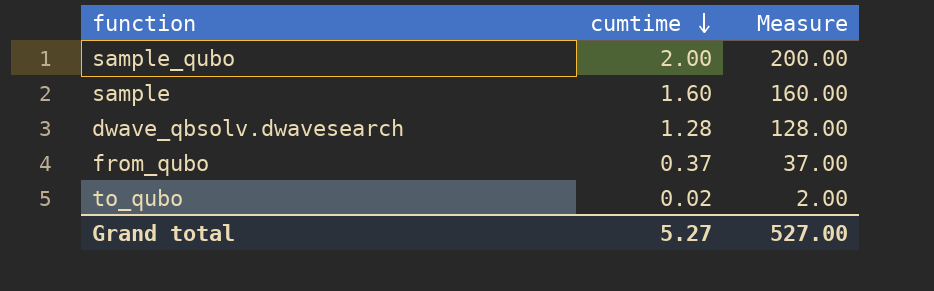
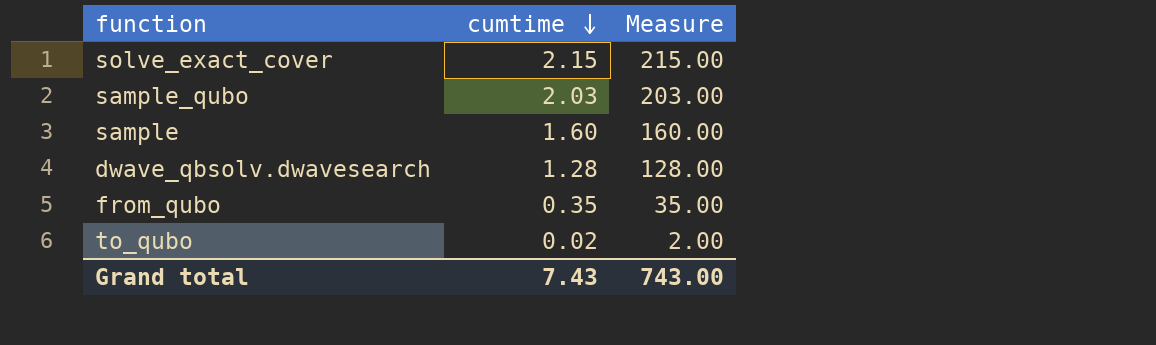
row solve_exact_cover: none -> 2.15 | 215.00
sample_qubo | cumtime: 2.00 -> 2.03
sample_qubo | Measure: 200.00 -> 203.00
from_qubo | cumtime: 0.37 -> 0.35
from_qubo | Measure: 37.00 -> 35.00
Grand total | cumtime: 5.27 -> 7.43
Grand total | Measure: 527.00 -> 743.00

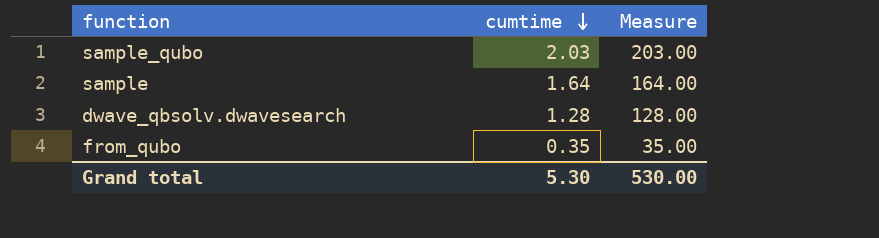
row solve_exact_cover: 2.15 | 215.00 -> none
row to_qubo: 0.02 | 2.00 -> none
sample | cumtime: 1.60 -> 1.64
sample | Measure: 160.00 -> 164.00
Grand total | cumtime: 7.43 -> 5.30
Grand total | Measure: 743.00 -> 530.00

